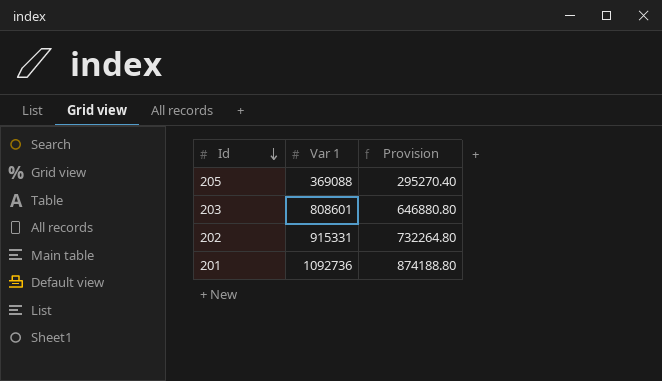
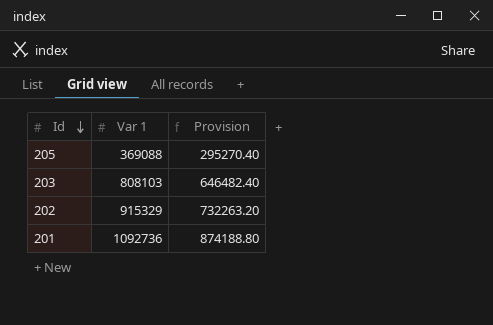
203 | Var 1: 808601 -> 808103
203 | Provision: 646880.80 -> 646482.40
202 | Var 1: 915331 -> 915329
202 | Provision: 732264.80 -> 732263.20

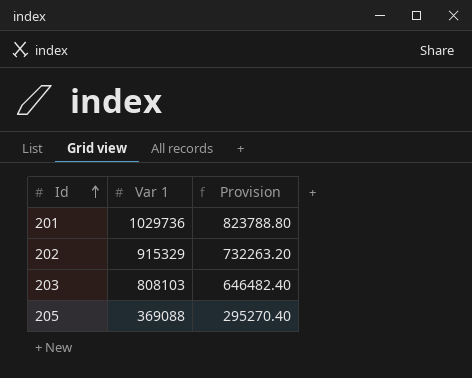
row order: Id descending -> Id ascending
201 | Var 1: 1092736 -> 1029736
201 | Provision: 874188.80 -> 823788.80

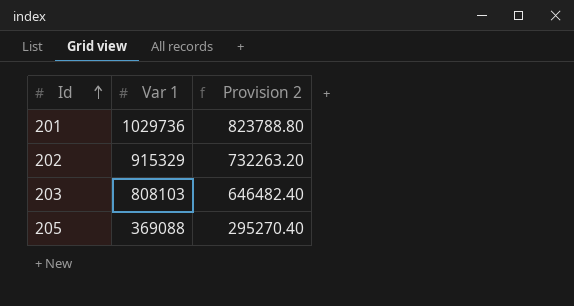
column name: Provision -> Provision 2

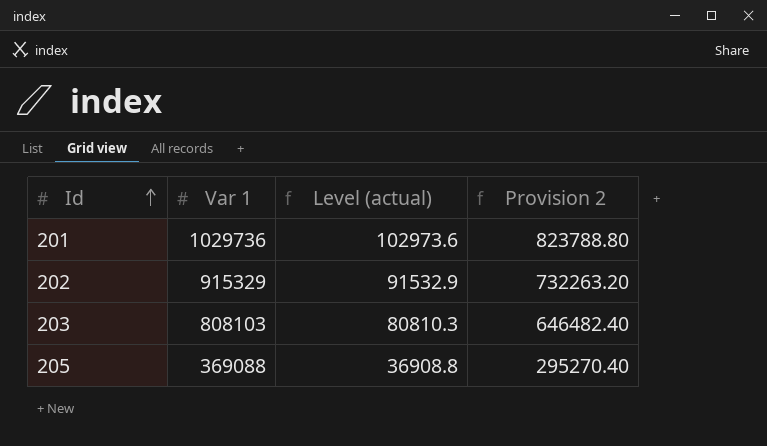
column Level (actual) | formula: none -> [Var 1] * 0.1

